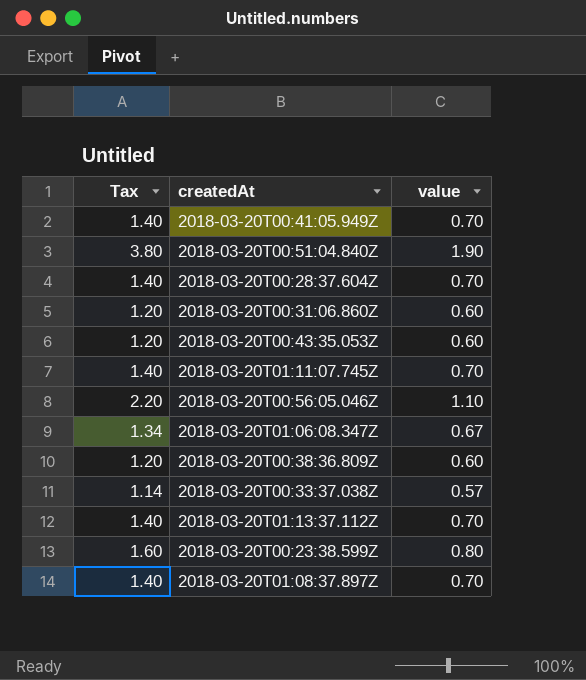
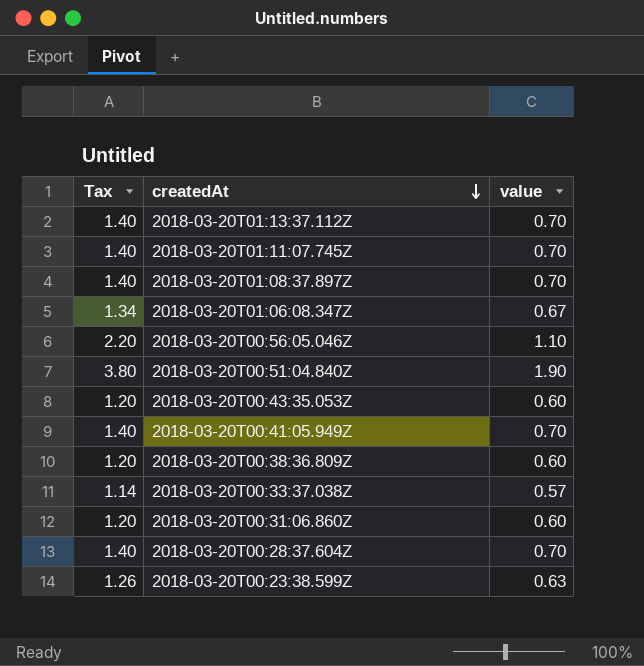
row order: none -> createdAt descending
2018-03-20T00:23:38.599Z | Tax: 1.60 -> 1.26
2018-03-20T00:23:38.599Z | value: 0.80 -> 0.63

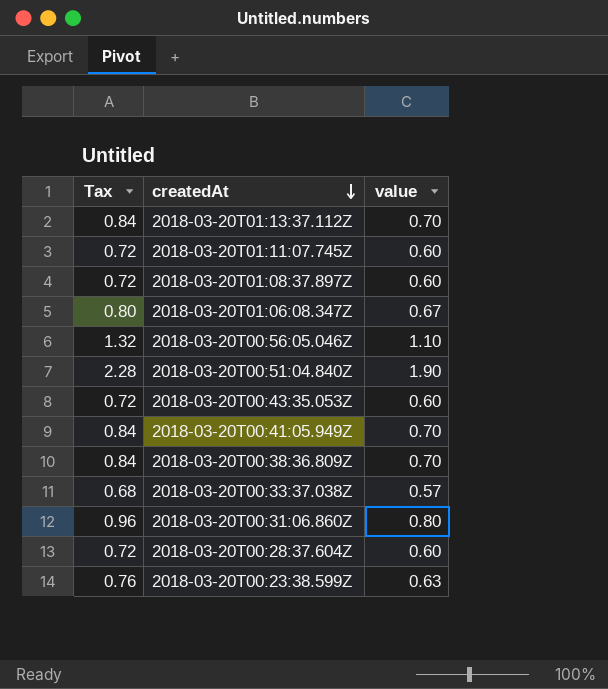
column Tax | formula: [value] * 2 -> [value] * 1.2
2018-03-20T01:11:07.745Z | value: 0.70 -> 0.60
2018-03-20T01:08:37.897Z | value: 0.70 -> 0.60
2018-03-20T00:38:36.809Z | value: 0.60 -> 0.70
2018-03-20T00:31:06.860Z | value: 0.60 -> 0.80
2018-03-20T00:28:37.604Z | value: 0.70 -> 0.60

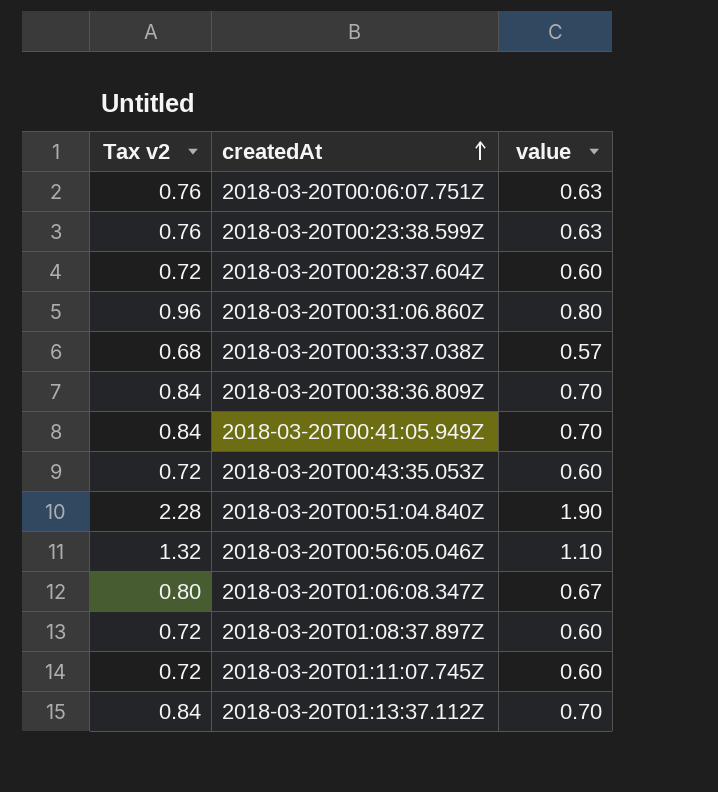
row order: createdAt descending -> createdAt ascending
column name: Tax -> Tax v2
row 2018-03-20T00:06:07.751Z: none -> 0.76 | 0.63

